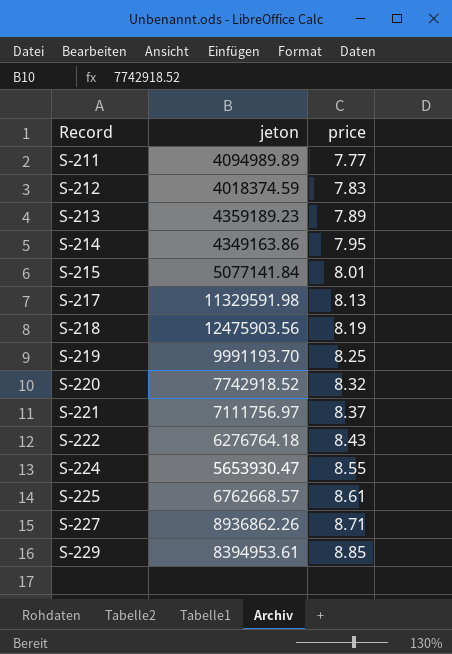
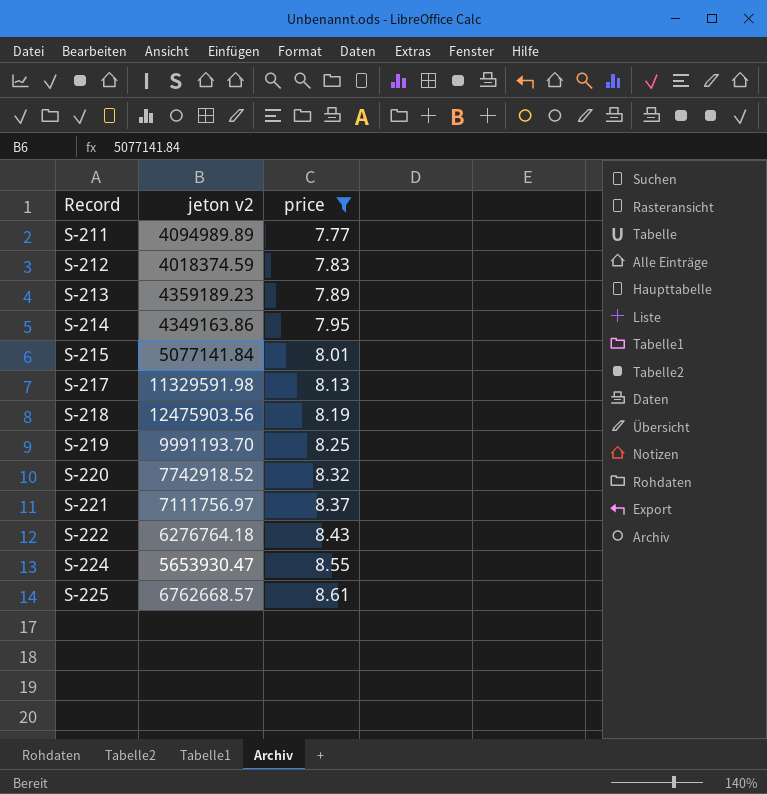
filter: none -> price <= 8.61
column name: jeton -> jeton v2

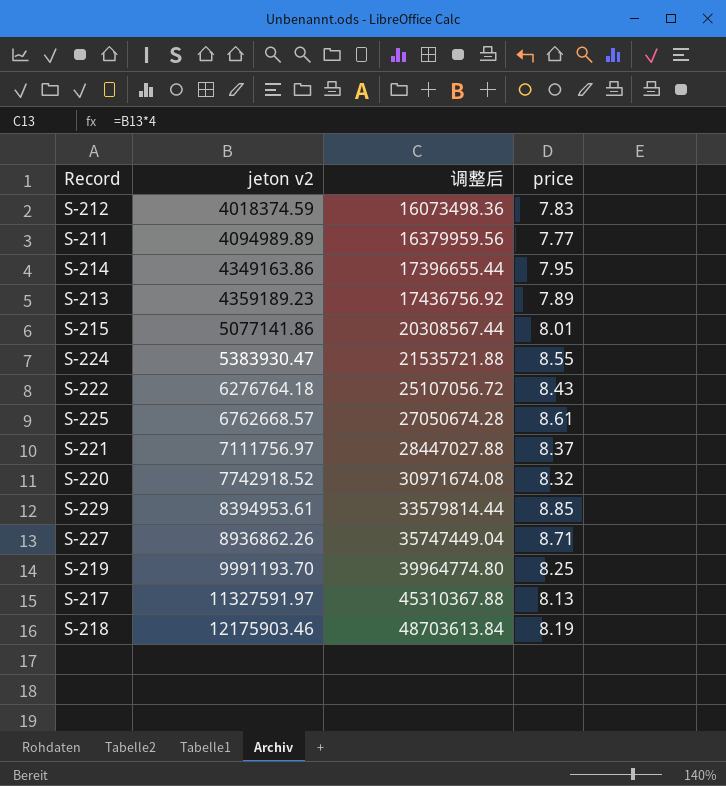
filter: price <= 8.61 -> none
row order: Record ascending -> jeton v2 ascending
column 调整后 | formula: none -> [jeton v2] * 4
S-215 | jeton v2: 5077141.84 -> 5077141.86
S-224 | jeton v2: 5653930.47 -> 5383930.47
S-217 | jeton v2: 11329591.98 -> 11327591.97
S-218 | jeton v2: 12475903.56 -> 12175903.46

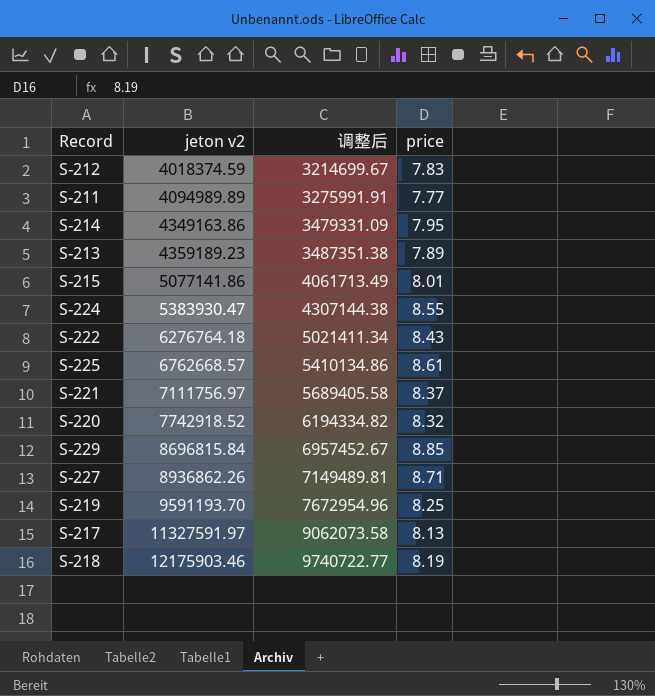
column 调整后 | formula: [jeton v2] * 4 -> [jeton v2] * 0.8
S-229 | jeton v2: 8394953.61 -> 8696815.84
S-219 | jeton v2: 9991193.70 -> 9591193.70

